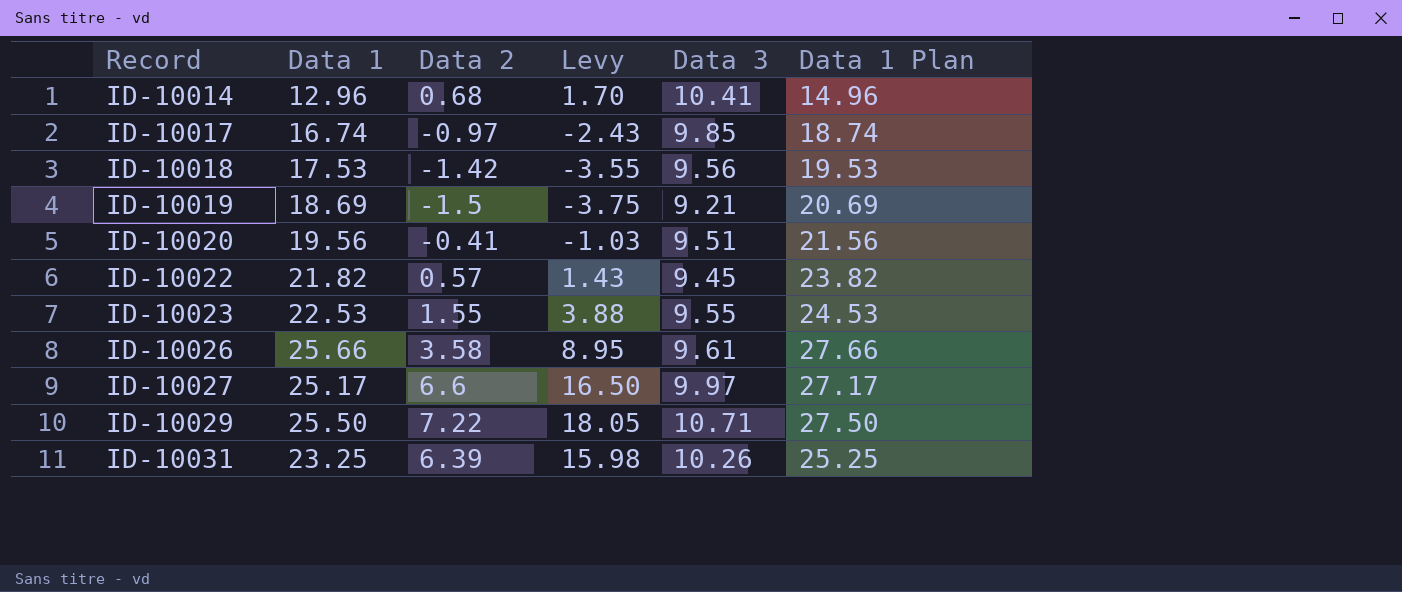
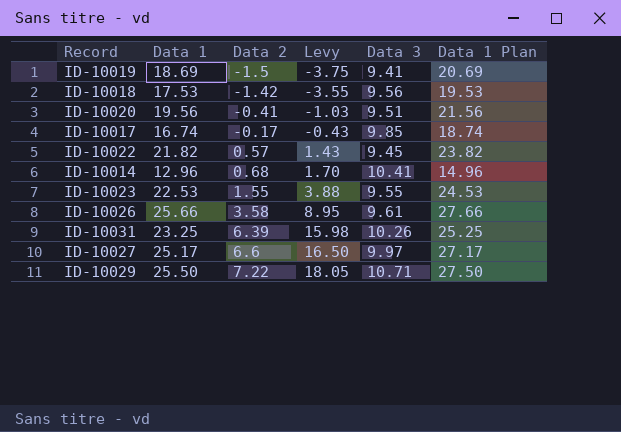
row order: Record ascending -> Data 2 ascending
ID-10019 | Data 3: 9.21 -> 9.41
ID-10017 | Data 2: -0.97 -> -0.17
ID-10017 | Levy: -2.43 -> -0.43

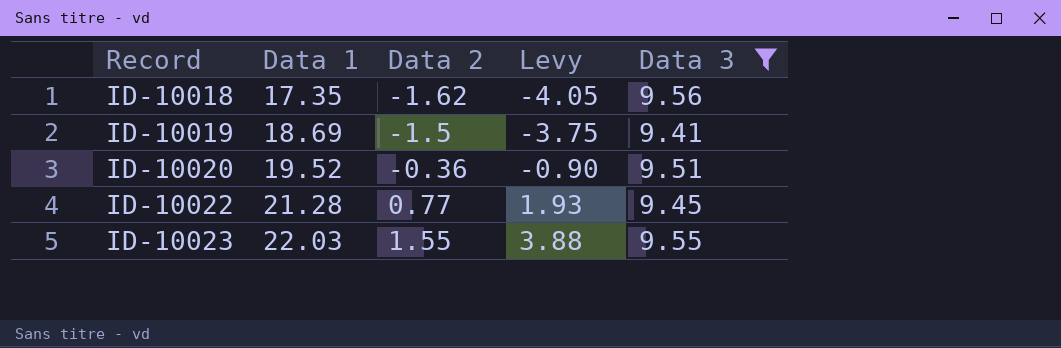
filter: none -> Data 3 <= 9.56
row order: Data 2 ascending -> Record ascending
column Data 1 Plan | formula: [Data 1] + 2 -> none
ID-10018 | Data 1: 17.53 -> 17.35
ID-10018 | Data 2: -1.42 -> -1.62
ID-10018 | Levy: -3.55 -> -4.05
ID-10020 | Data 1: 19.56 -> 19.52
ID-10020 | Data 2: -0.41 -> -0.36
ID-10020 | Levy: -1.03 -> -0.90
ID-10022 | Data 1: 21.82 -> 21.28
ID-10022 | Data 2: 0.57 -> 0.77
ID-10022 | Levy: 1.43 -> 1.93
ID-10023 | Data 1: 22.53 -> 22.03

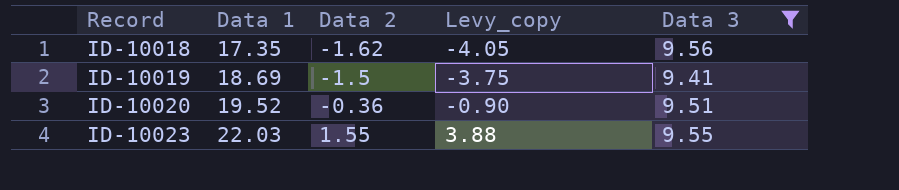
column name: Levy -> Levy_copy
row ID-10022: 21.28 | 0.77 | 1.93 | 9.45 -> none

